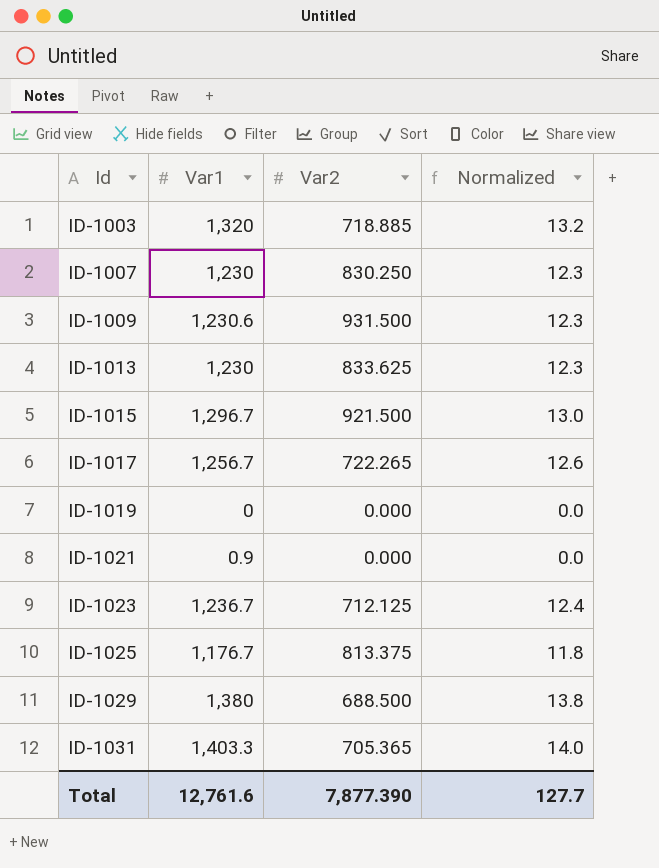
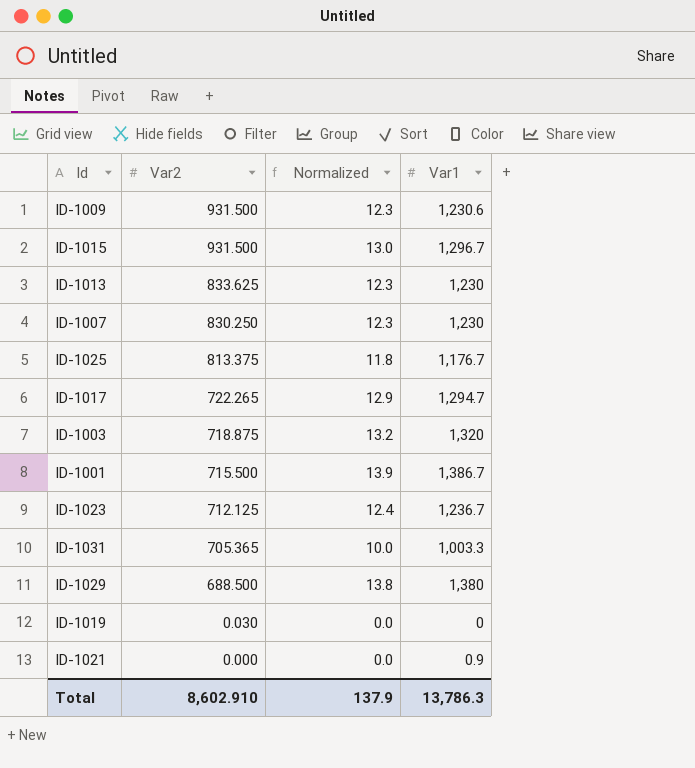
row order: Id ascending -> Var2 descending
column Var1 | position: 2 -> 4
ID-1015 | Var2: 921.500 -> 931.500
ID-1017 | Normalized: 12.6 -> 12.9
ID-1017 | Var1: 1,256.7 -> 1,294.7
ID-1003 | Var2: 718.885 -> 718.875
row ID-1001: none -> 715.500 | 13.9 | 1,386.7
ID-1031 | Normalized: 14.0 -> 10.0
ID-1031 | Var1: 1,403.3 -> 1,003.3
ID-1019 | Var2: 0.000 -> 0.030
Total | Var2: 7,877.390 -> 8,602.910
Total | Normalized: 127.7 -> 137.9
Total | Var1: 12,761.6 -> 13,786.3

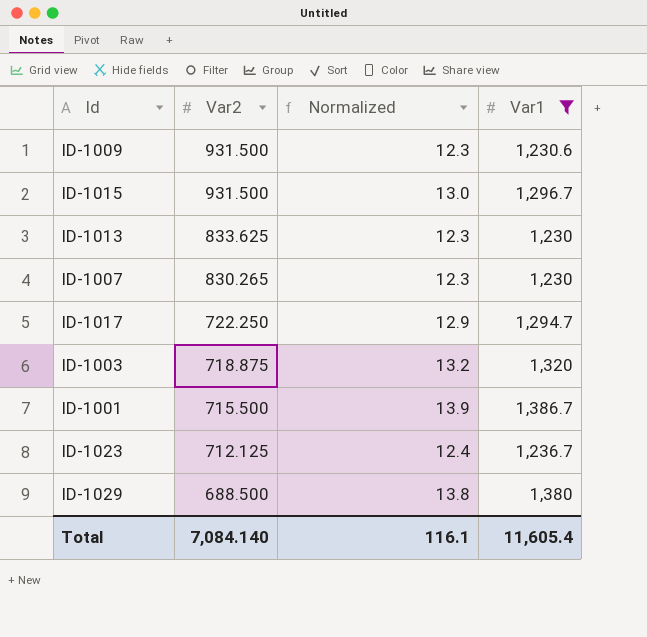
filter: none -> Var1 >= 1,230
ID-1007 | Var2: 830.250 -> 830.265
ID-1017 | Var2: 722.265 -> 722.250
Total | Var2: 8,602.910 -> 7,084.140
Total | Normalized: 137.9 -> 116.1
Total | Var1: 13,786.3 -> 11,605.4

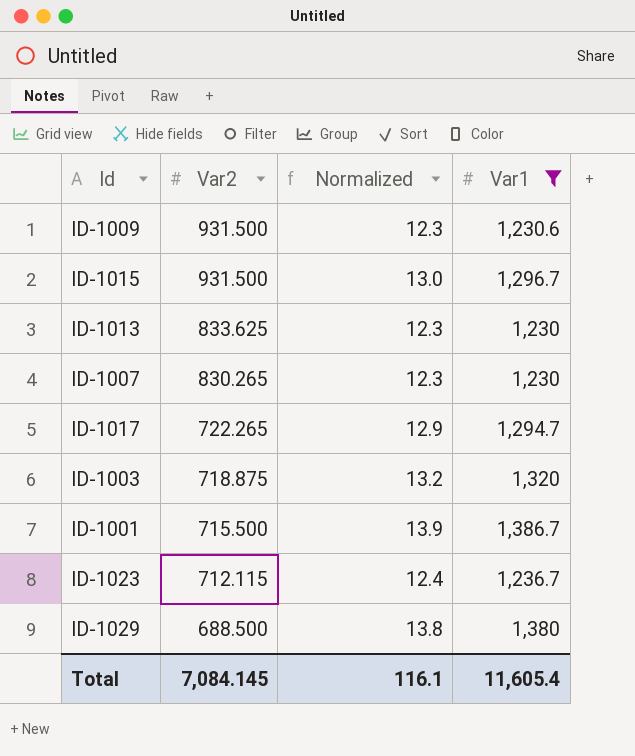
ID-1017 | Var2: 722.250 -> 722.265
ID-1023 | Var2: 712.125 -> 712.115
Total | Var2: 7,084.140 -> 7,084.145

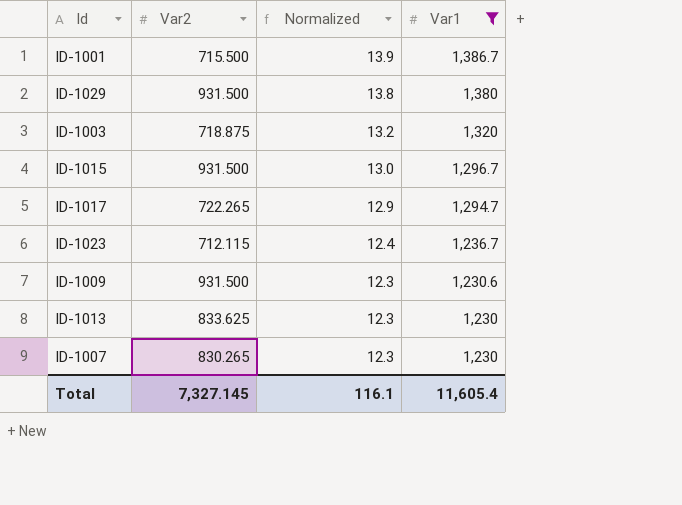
row order: Var2 descending -> Normalized descending
ID-1029 | Var2: 688.500 -> 931.500
Total | Var2: 7,084.145 -> 7,327.145

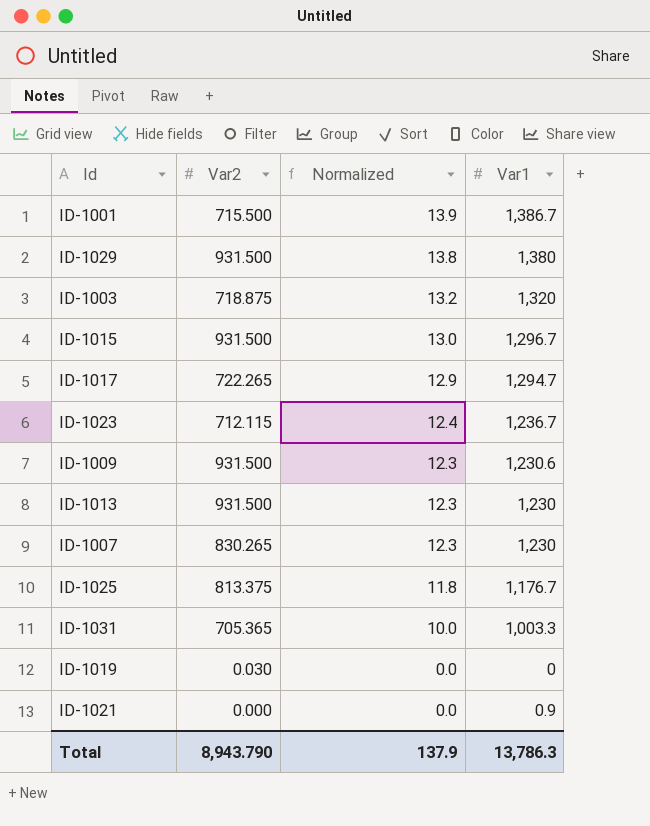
filter: Var1 >= 1,230 -> none
ID-1013 | Var2: 833.625 -> 931.500
Total | Var2: 7,327.145 -> 8,943.790
Total | Normalized: 116.1 -> 137.9
Total | Var1: 11,605.4 -> 13,786.3

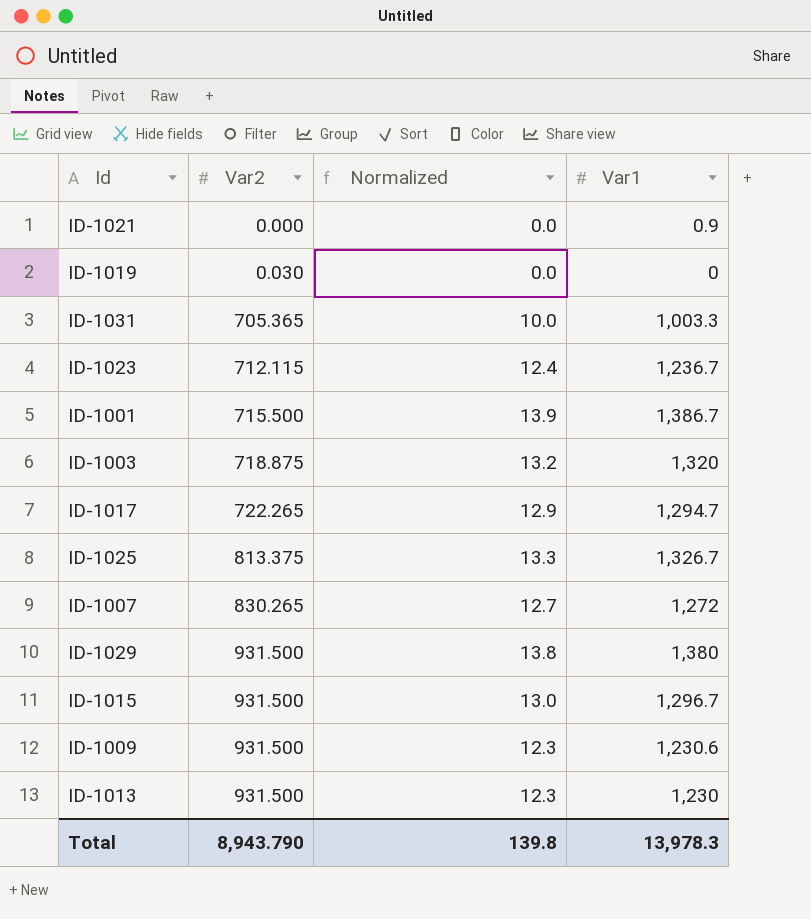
row order: Normalized descending -> Var2 ascending
ID-1025 | Normalized: 11.8 -> 13.3
ID-1025 | Var1: 1,176.7 -> 1,326.7
ID-1007 | Normalized: 12.3 -> 12.7
ID-1007 | Var1: 1,230 -> 1,272
Total | Normalized: 137.9 -> 139.8
Total | Var1: 13,786.3 -> 13,978.3

